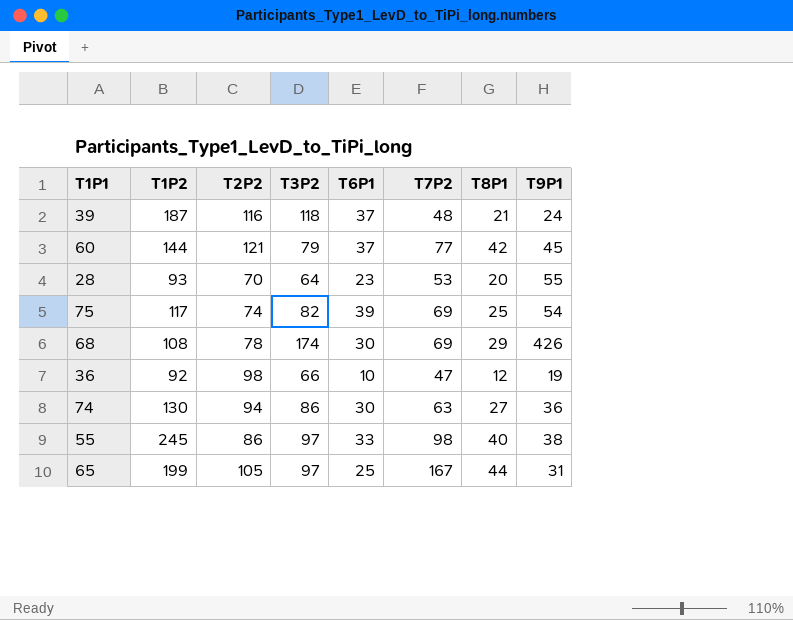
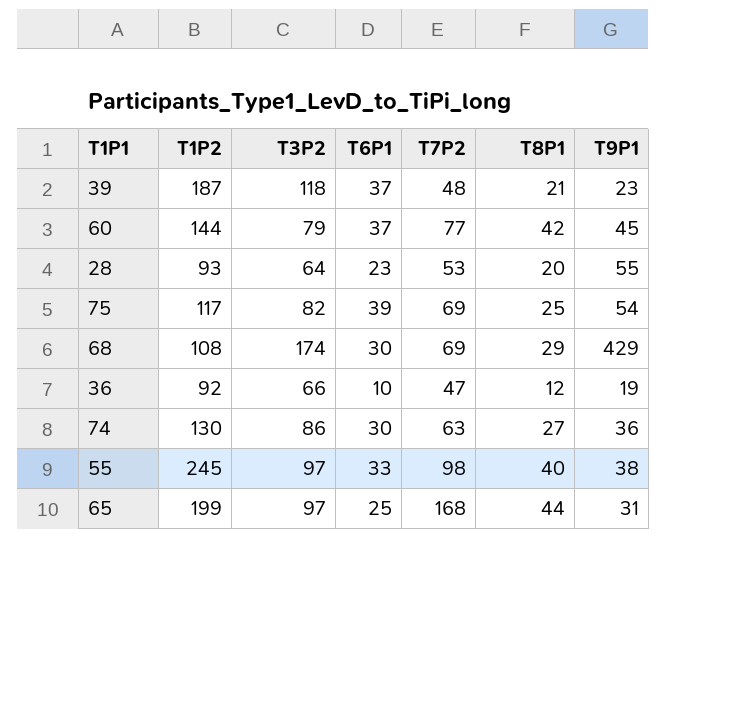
column T2P2 | position: 3 -> none
39 | T9P1: 24 -> 23
68 | T9P1: 426 -> 429
65 | T7P2: 167 -> 168

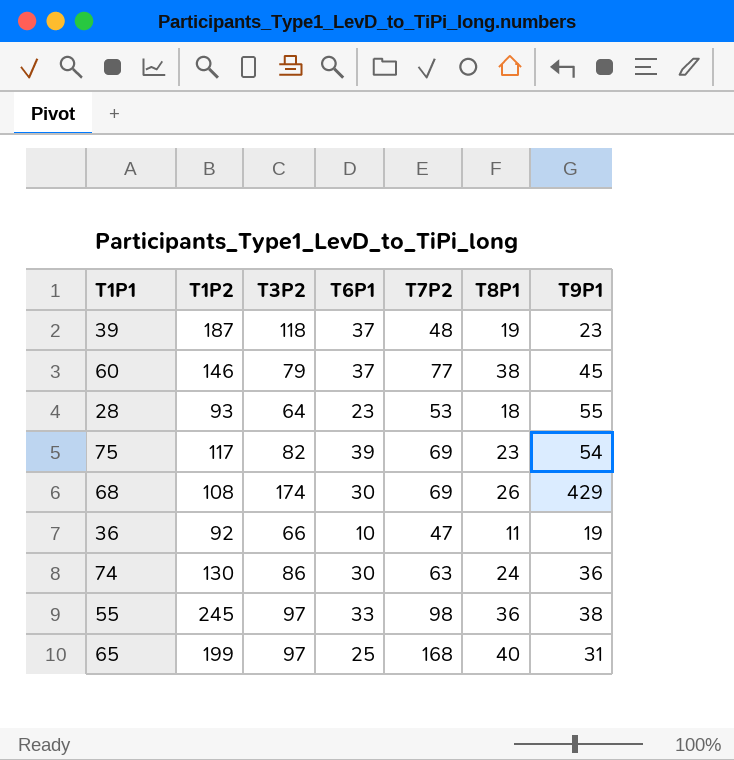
39 | T8P1: 21 -> 19
60 | T1P2: 144 -> 146
60 | T8P1: 42 -> 38
28 | T8P1: 20 -> 18
75 | T8P1: 25 -> 23
68 | T8P1: 29 -> 26
36 | T8P1: 12 -> 11
74 | T8P1: 27 -> 24
55 | T8P1: 40 -> 36
65 | T8P1: 44 -> 40

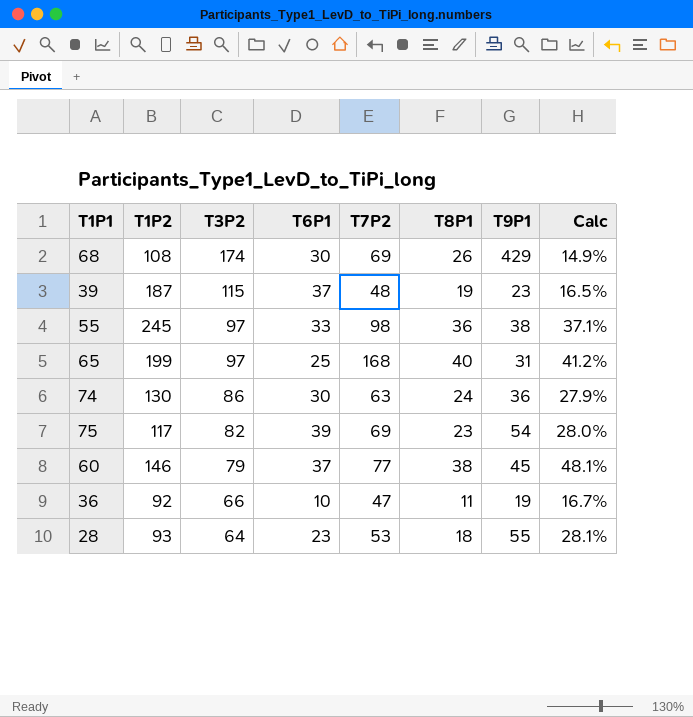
row order: none -> T3P2 descending
column Calc | formula: none -> [T8P1] / [T3P2]
39 | T3P2: 118 -> 115

